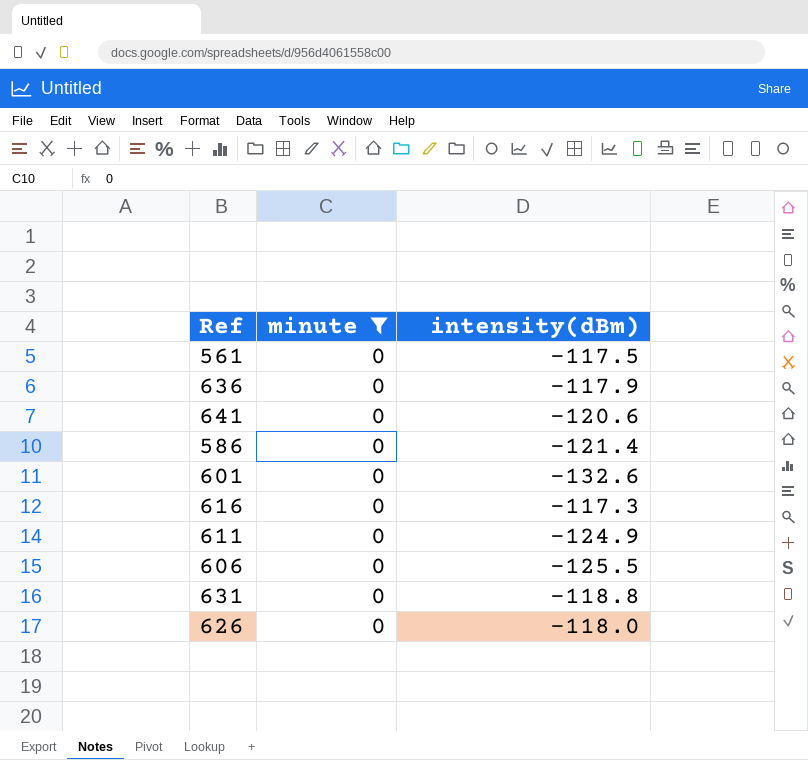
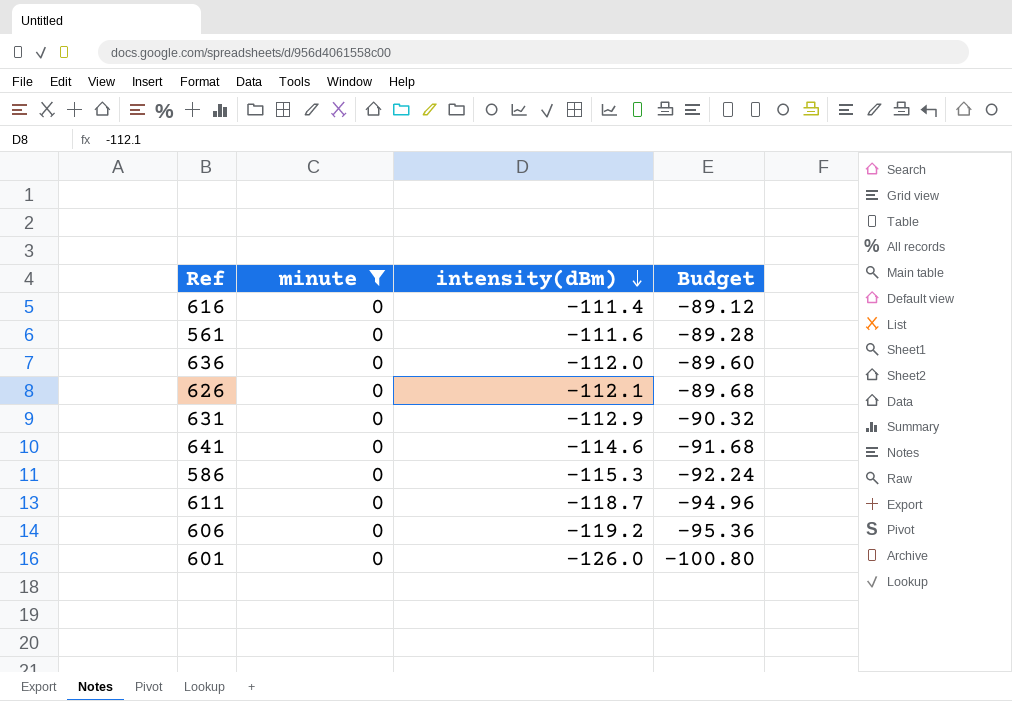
row order: none -> intensity(dBm) descending
column Budget | formula: none -> [intensity(dBm)] * 0.8
616 | intensity(dBm): -117.3 -> -111.4
561 | intensity(dBm): -117.5 -> -111.6
636 | intensity(dBm): -117.9 -> -112.0
626 | intensity(dBm): -118.0 -> -112.1
631 | intensity(dBm): -118.8 -> -112.9
641 | intensity(dBm): -120.6 -> -114.6
586 | intensity(dBm): -121.4 -> -115.3
611 | intensity(dBm): -124.9 -> -118.7
606 | intensity(dBm): -125.5 -> -119.2
601 | intensity(dBm): -132.6 -> -126.0

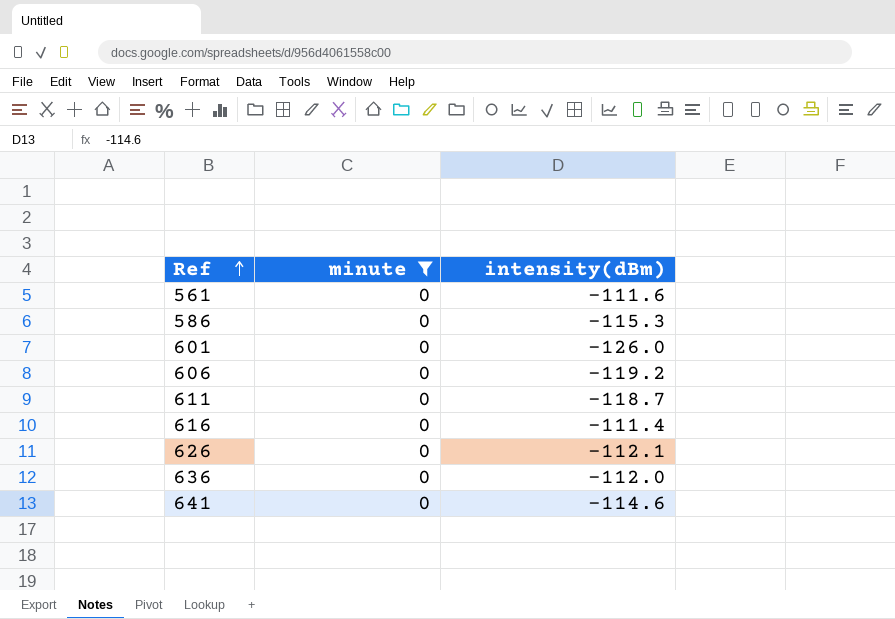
row order: intensity(dBm) descending -> Ref ascending
column Budget | formula: [intensity(dBm)] * 0.8 -> none
row 631: 0 | -112.9 | -90.32 -> none

